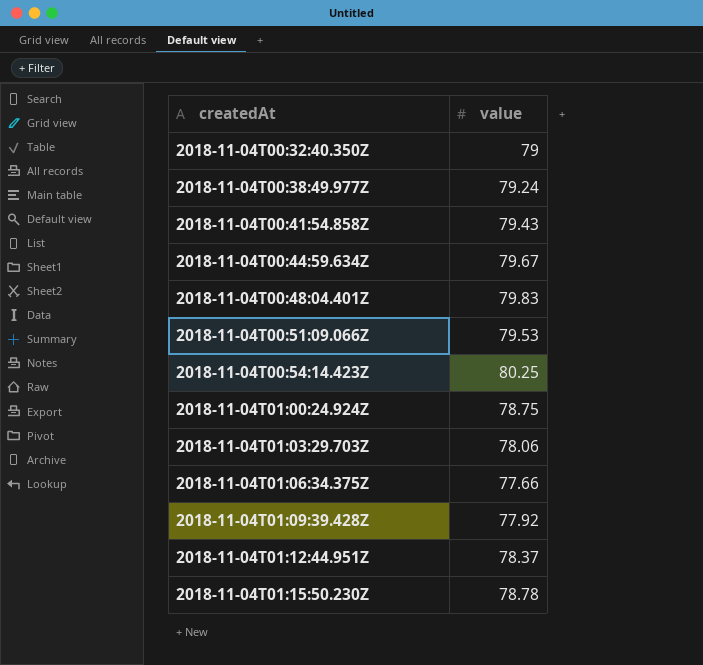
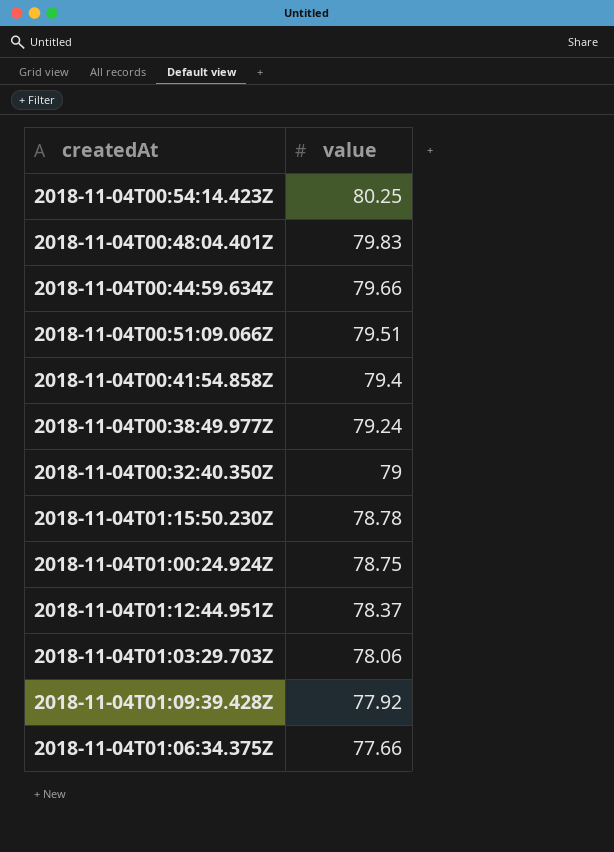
row order: createdAt ascending -> value descending
2018-11-04T00:44:59.634Z | value: 79.67 -> 79.66
2018-11-04T00:51:09.066Z | value: 79.53 -> 79.51
2018-11-04T00:41:54.858Z | value: 79.43 -> 79.4

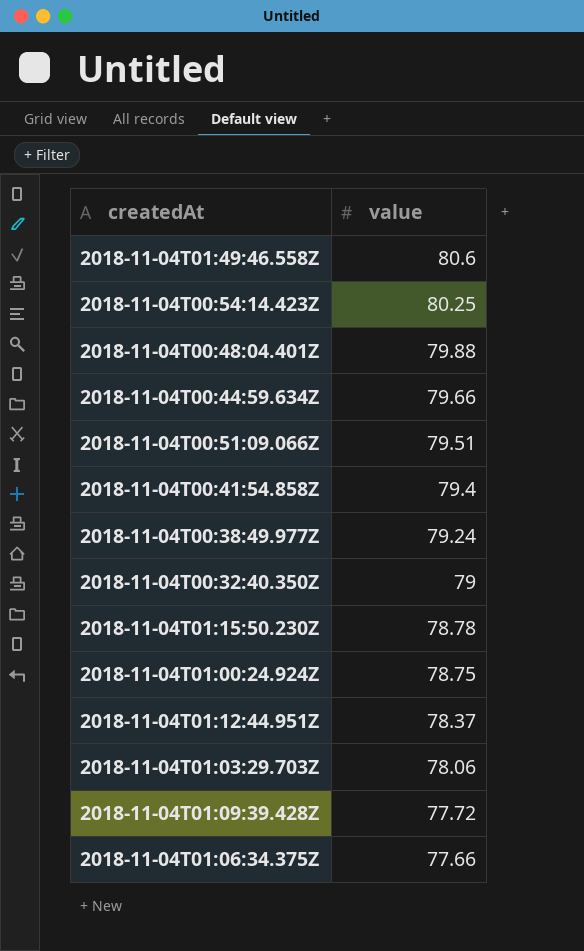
row 2018-11-04T01:49:46.558Z: none -> 80.6
2018-11-04T00:48:04.401Z | value: 79.83 -> 79.88
2018-11-04T01:09:39.428Z | value: 77.92 -> 77.72

